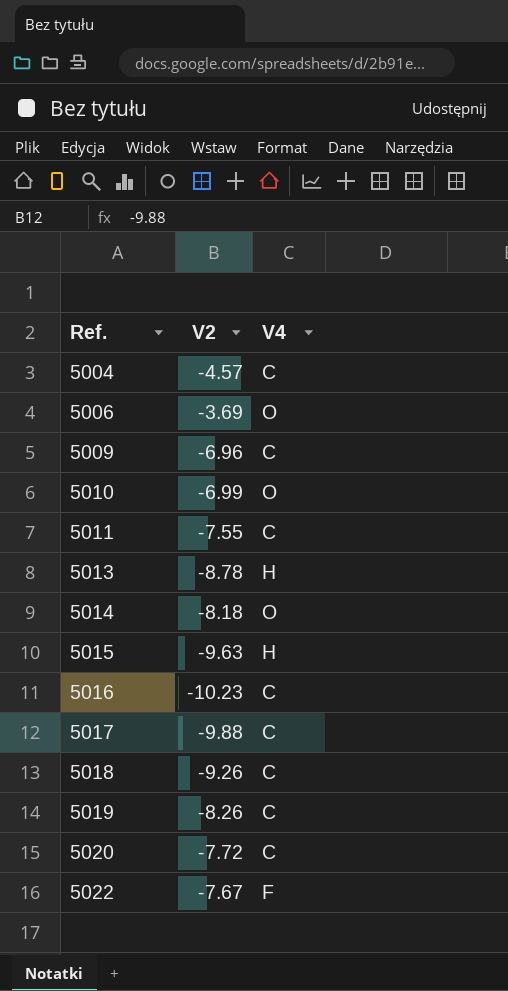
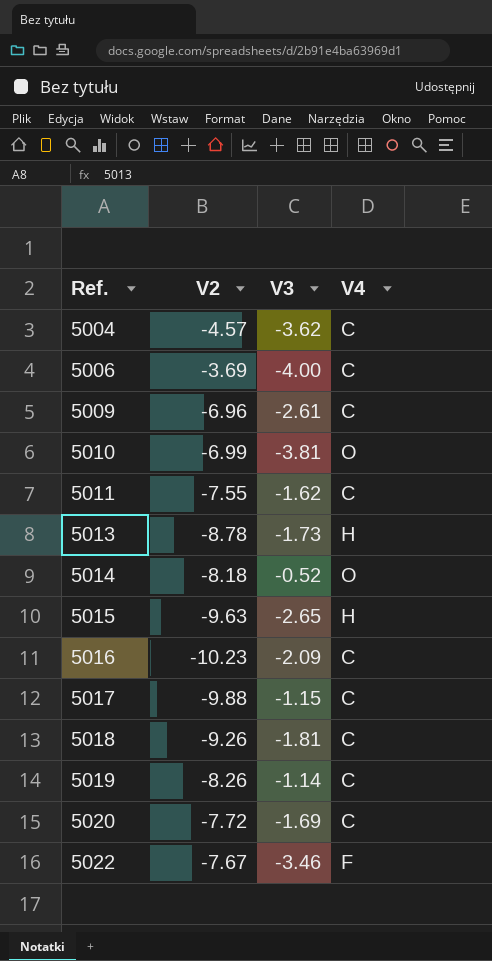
column V3 | position: none -> 3
5006 | V4: O -> C

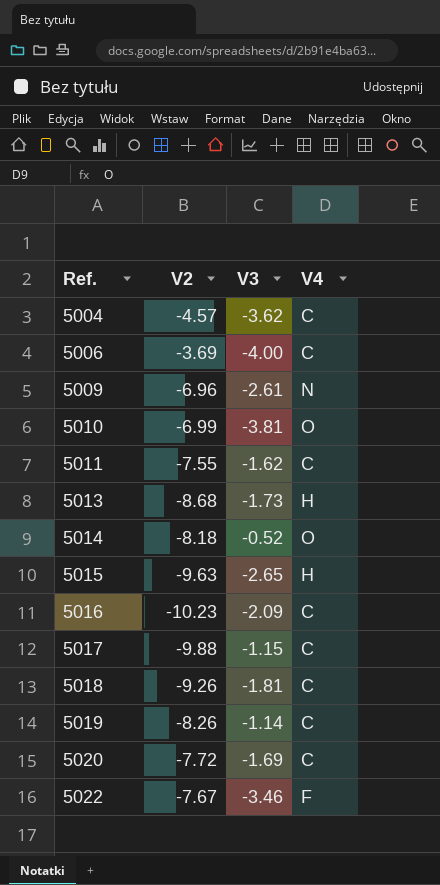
5009 | V4: C -> N
5013 | V2: -8.78 -> -8.68

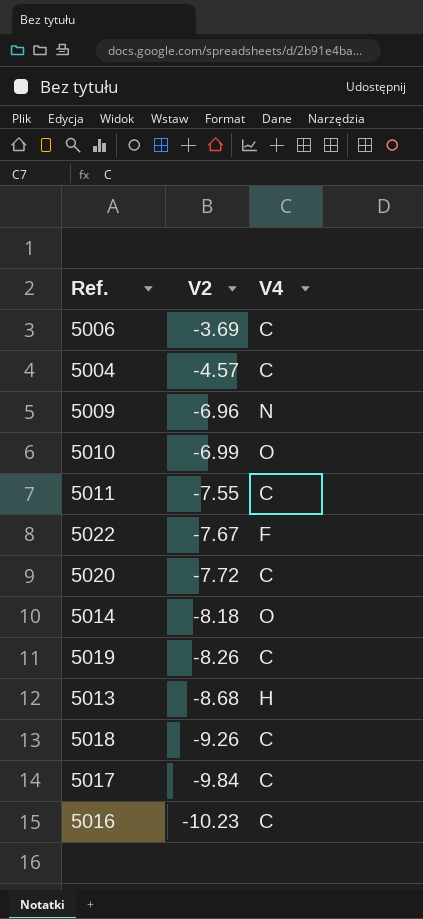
row order: Ref. ascending -> V2 descending
column V3 | position: 3 -> none
row 5015: -9.63 | -2.65 | H -> none
5017 | V2: -9.88 -> -9.84

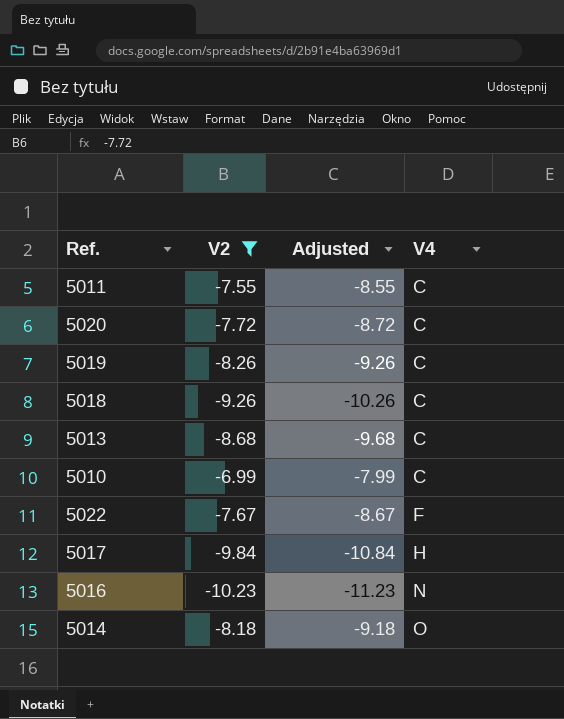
filter: none -> V2 <= -6.99
row order: V2 descending -> V4 ascending
column Adjusted | formula: none -> [V2] - 1
5013 | V4: H -> C
5010 | V4: O -> C
5017 | V4: C -> H
5016 | V4: C -> N

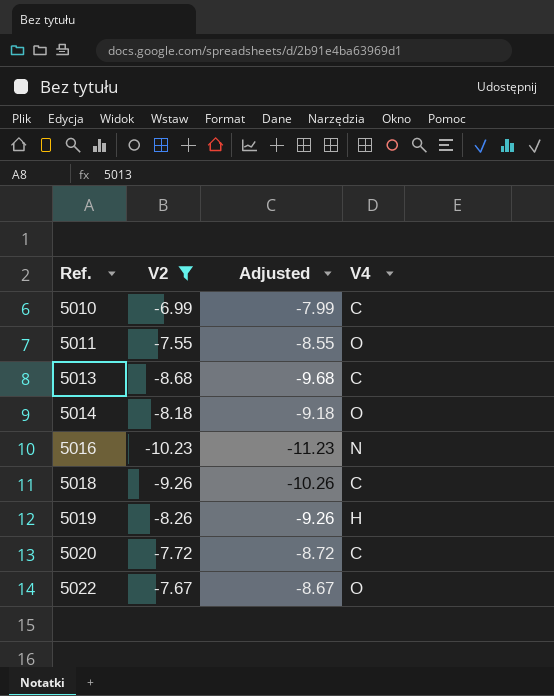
row order: V4 ascending -> Ref. ascending
row 5017: -9.84 | -10.84 | H -> none
5011 | V4: C -> O
5019 | V4: C -> H
5022 | V4: F -> O

